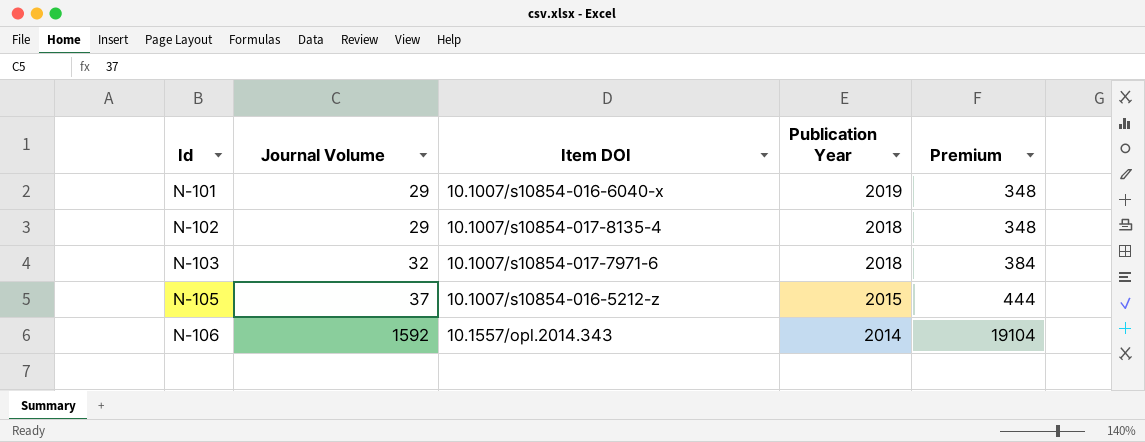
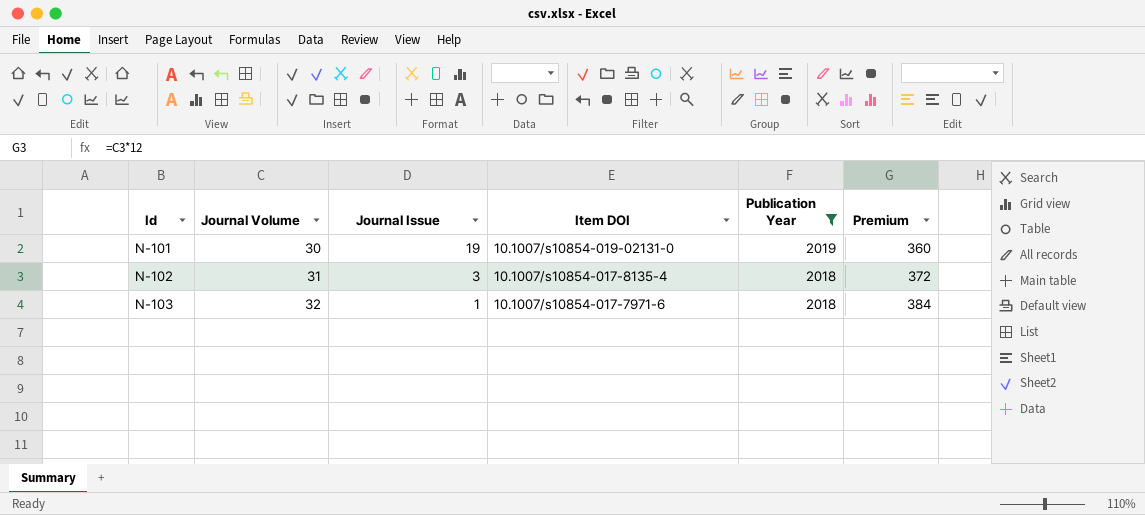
filter: none -> Publication Year >= 2018
column Journal Issue | position: none -> 3
N-101 | Journal Volume: 29 -> 30
N-101 | Item DOI: 10.1007/s10854-016-6040-x -> 10.1007/s10854-019-02131-0
N-101 | Premium: 348 -> 360
N-102 | Journal Volume: 29 -> 31
N-102 | Premium: 348 -> 372

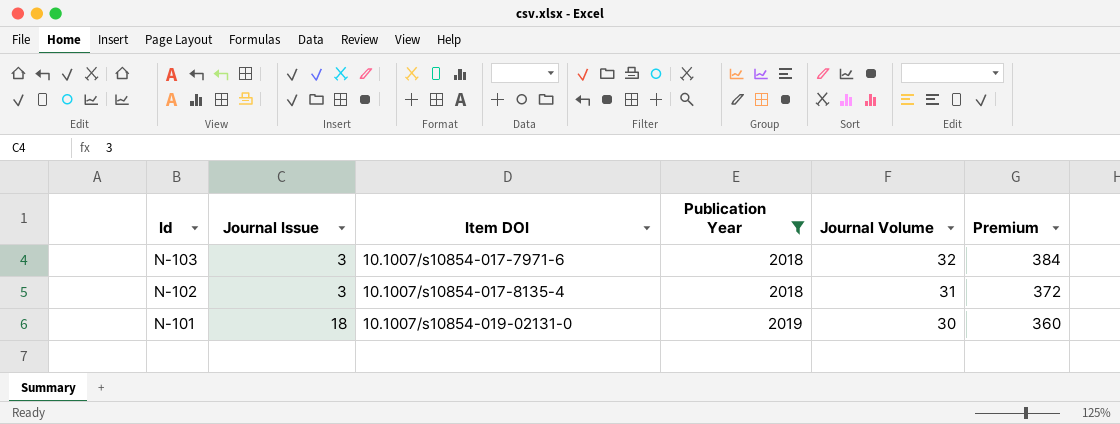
row order: Id ascending -> Id descending
column Journal Volume | position: 2 -> 5
N-103 | Journal Issue: 1 -> 3
N-101 | Journal Issue: 19 -> 18

